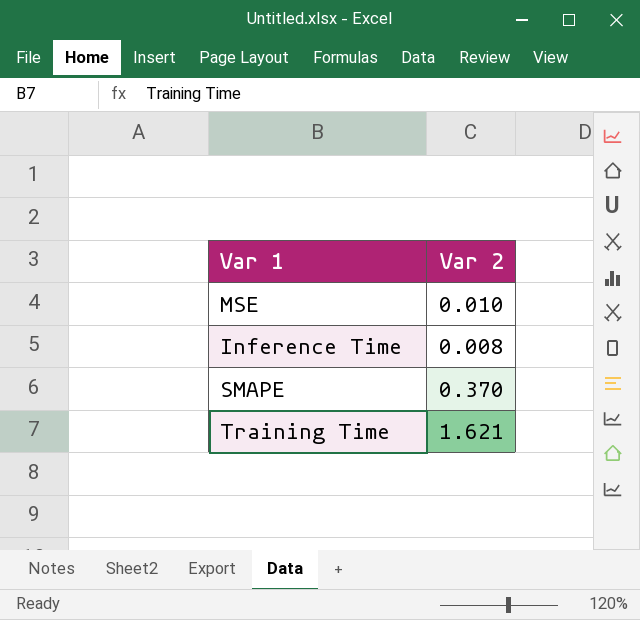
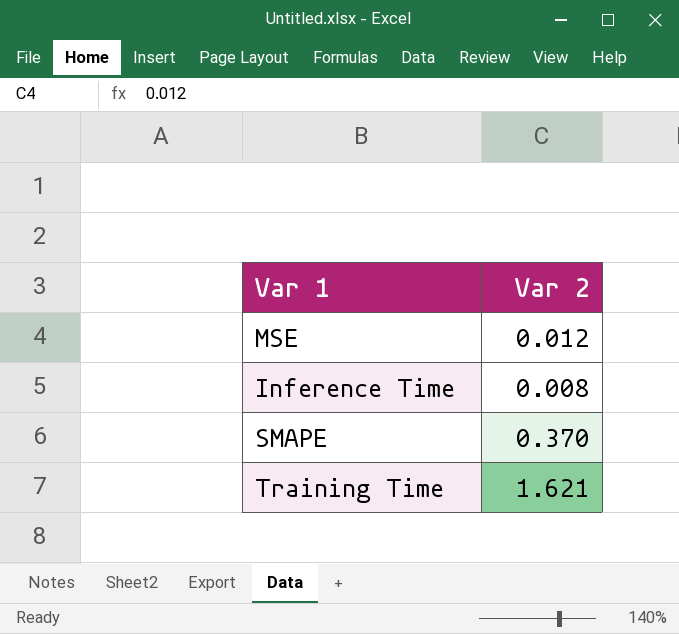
MSE | Var 2: 0.010 -> 0.012

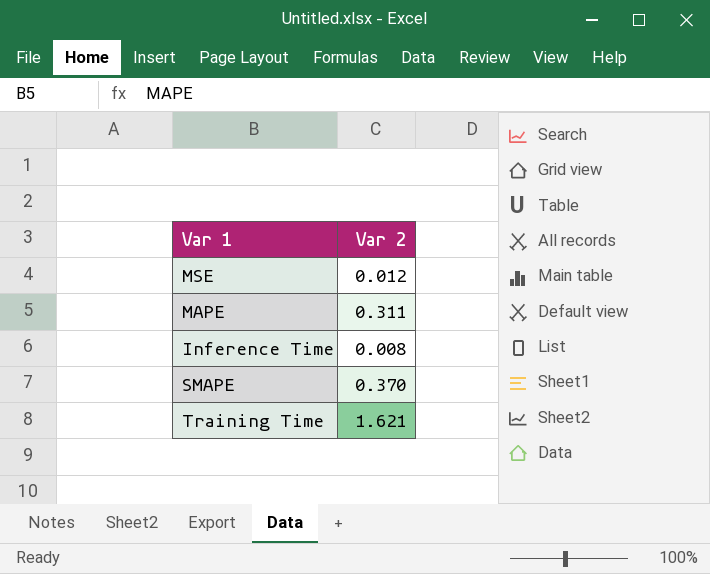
row MAPE: none -> 0.311

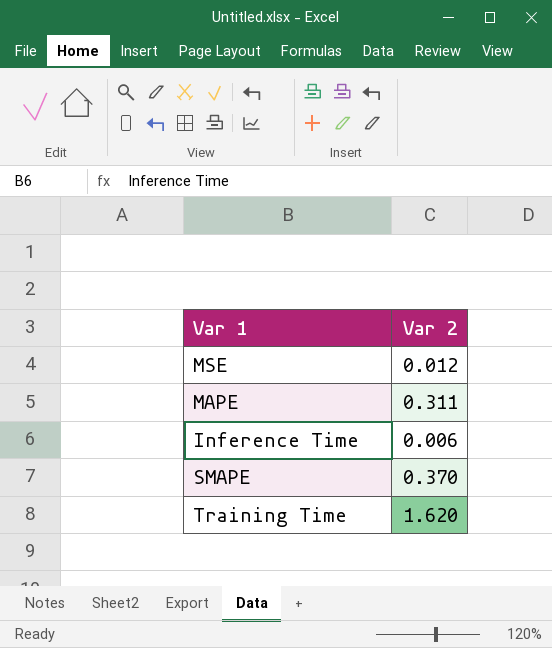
Inference Time | Var 2: 0.008 -> 0.006
Training Time | Var 2: 1.621 -> 1.620

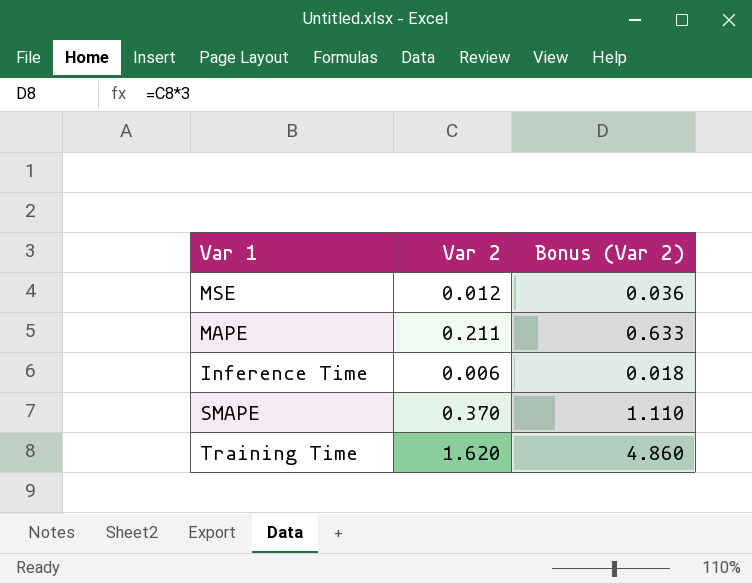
column Bonus (Var 2) | formula: none -> [Var 2] * 3
MAPE | Var 2: 0.311 -> 0.211

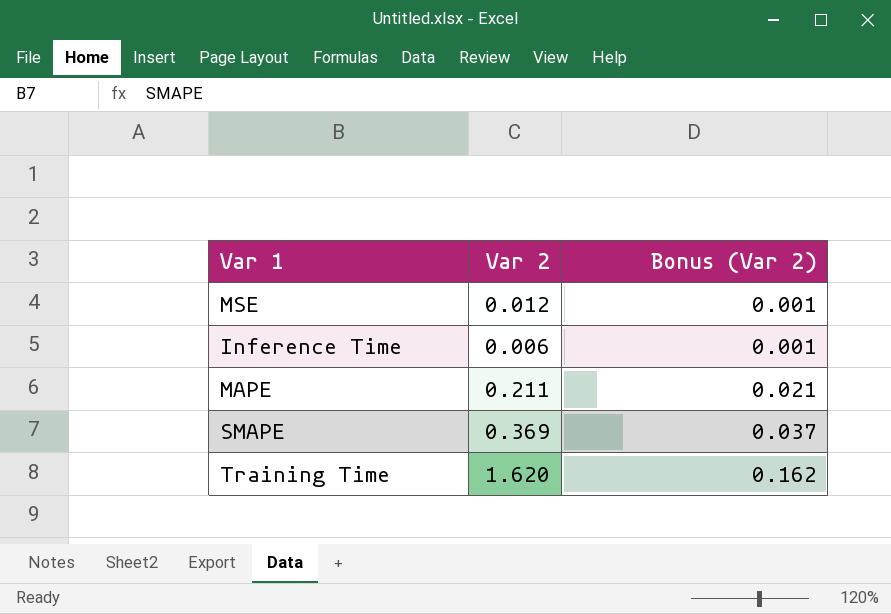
row order: none -> Bonus (Var 2) ascending
column Bonus (Var 2) | formula: [Var 2] * 3 -> [Var 2] * 0.1
SMAPE | Var 2: 0.370 -> 0.369

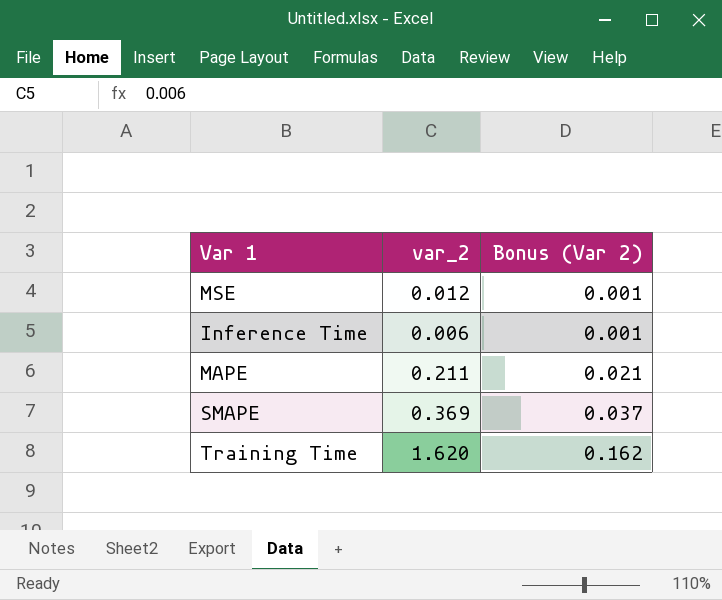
column name: Var 2 -> var_2

